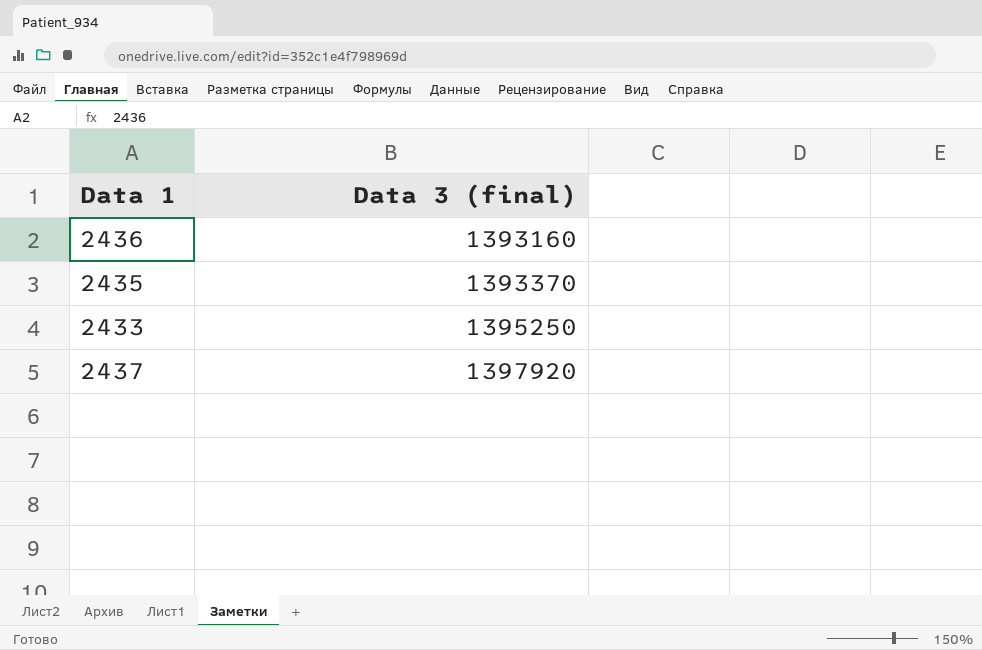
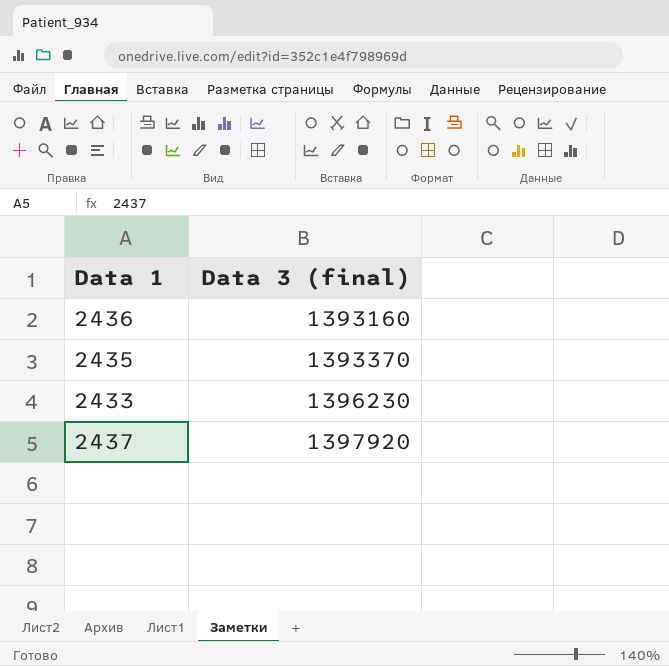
2433 | Data 3 (final): 1395250 -> 1396230

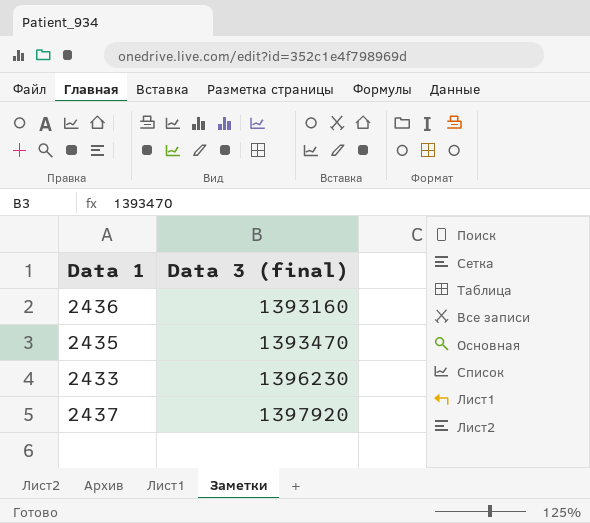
2435 | Data 3 (final): 1393370 -> 1393470

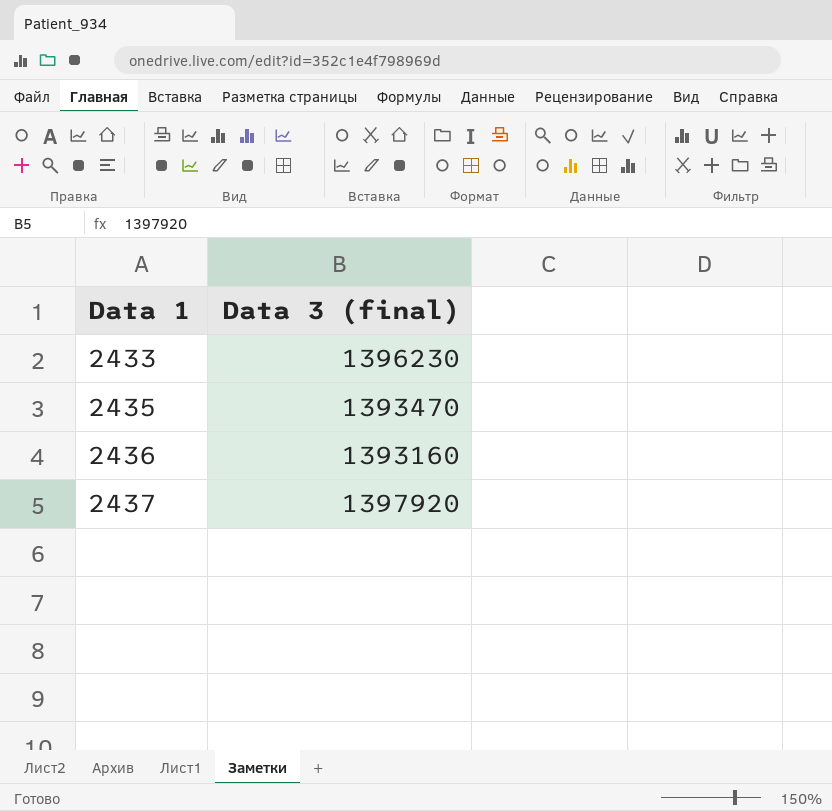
row order: Data 3 (final) ascending -> Data 1 ascending

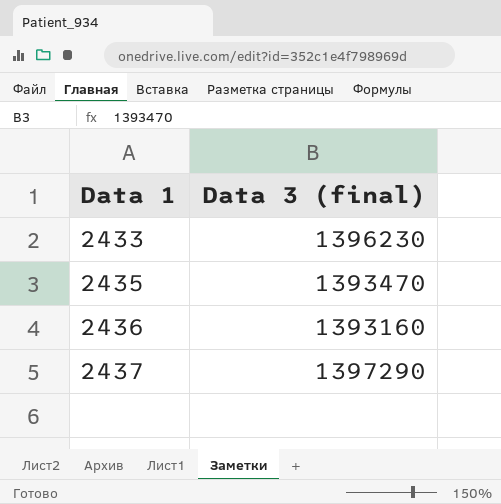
2437 | Data 3 (final): 1397920 -> 1397290

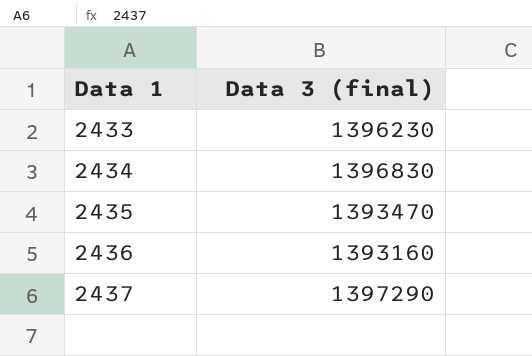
row 2434: none -> 1396830

